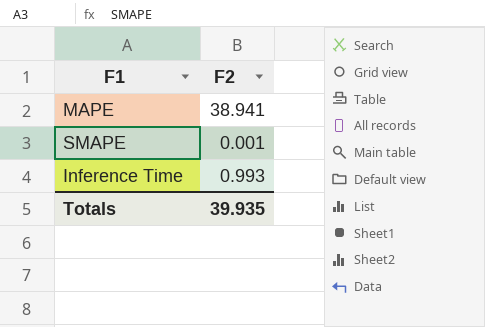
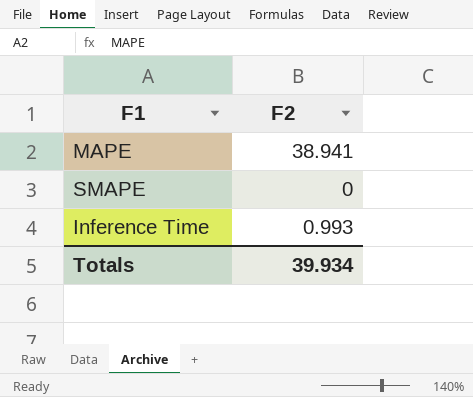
SMAPE | F2: 0.001 -> 0
Totals | F2: 39.935 -> 39.934

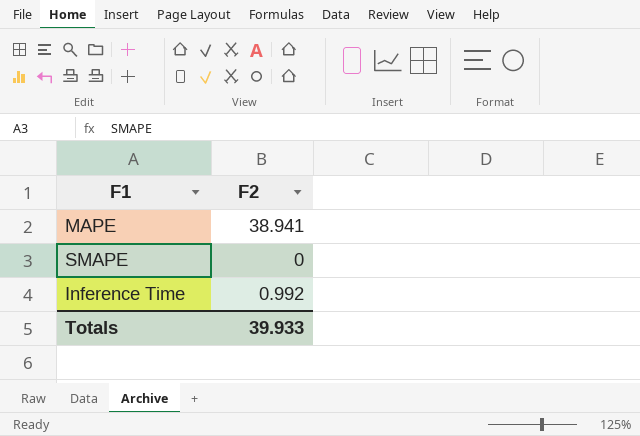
Inference Time | F2: 0.993 -> 0.992
Totals | F2: 39.934 -> 39.933

